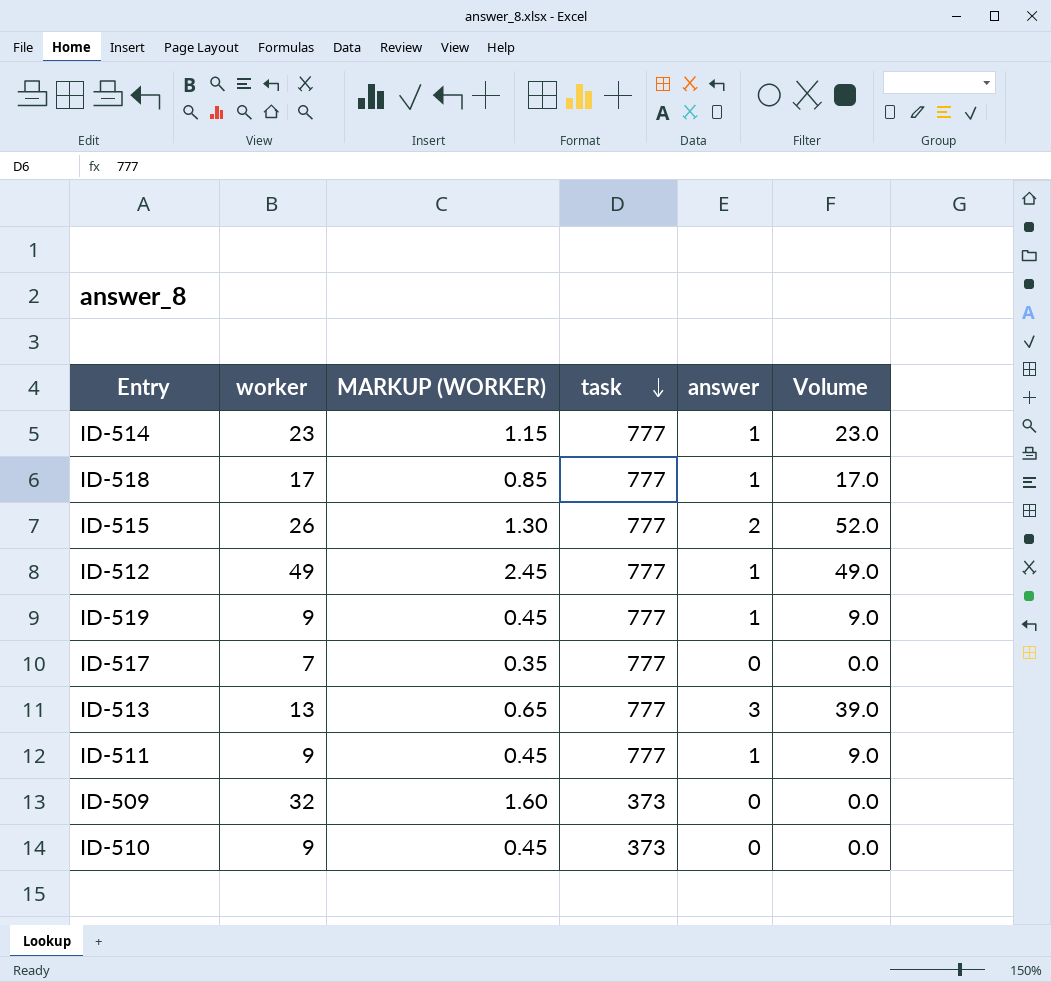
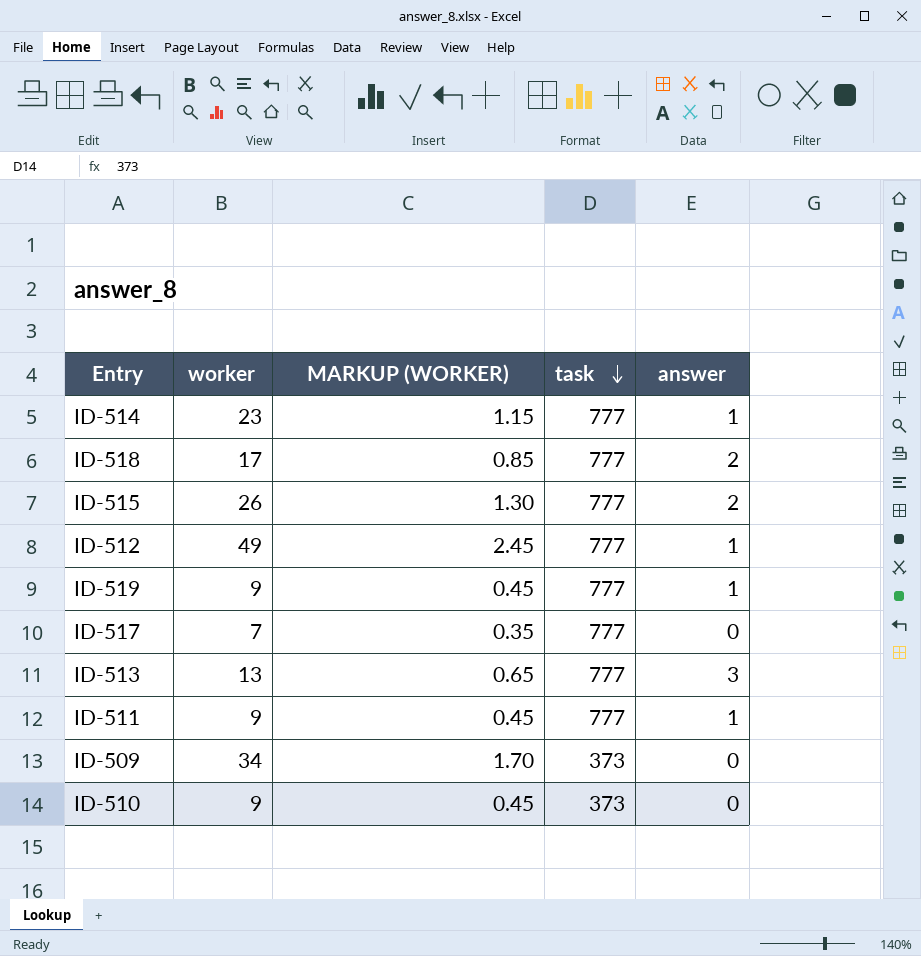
column Volume | formula: [worker] * [answer] -> none
ID-518 | answer: 1 -> 2
ID-509 | worker: 32 -> 34
ID-509 | MARKUP (WORKER): 1.60 -> 1.70

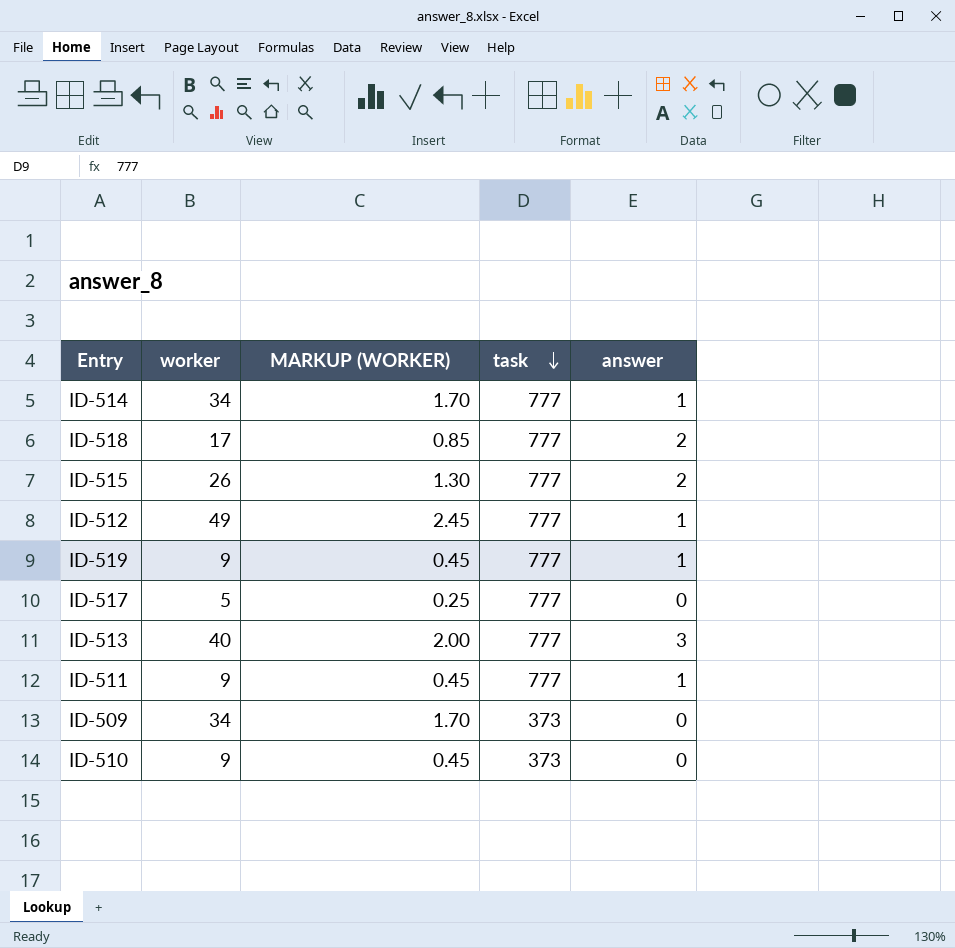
ID-514 | worker: 23 -> 34
ID-514 | MARKUP (WORKER): 1.15 -> 1.70
ID-517 | worker: 7 -> 5
ID-517 | MARKUP (WORKER): 0.35 -> 0.25
ID-513 | worker: 13 -> 40
ID-513 | MARKUP (WORKER): 0.65 -> 2.00

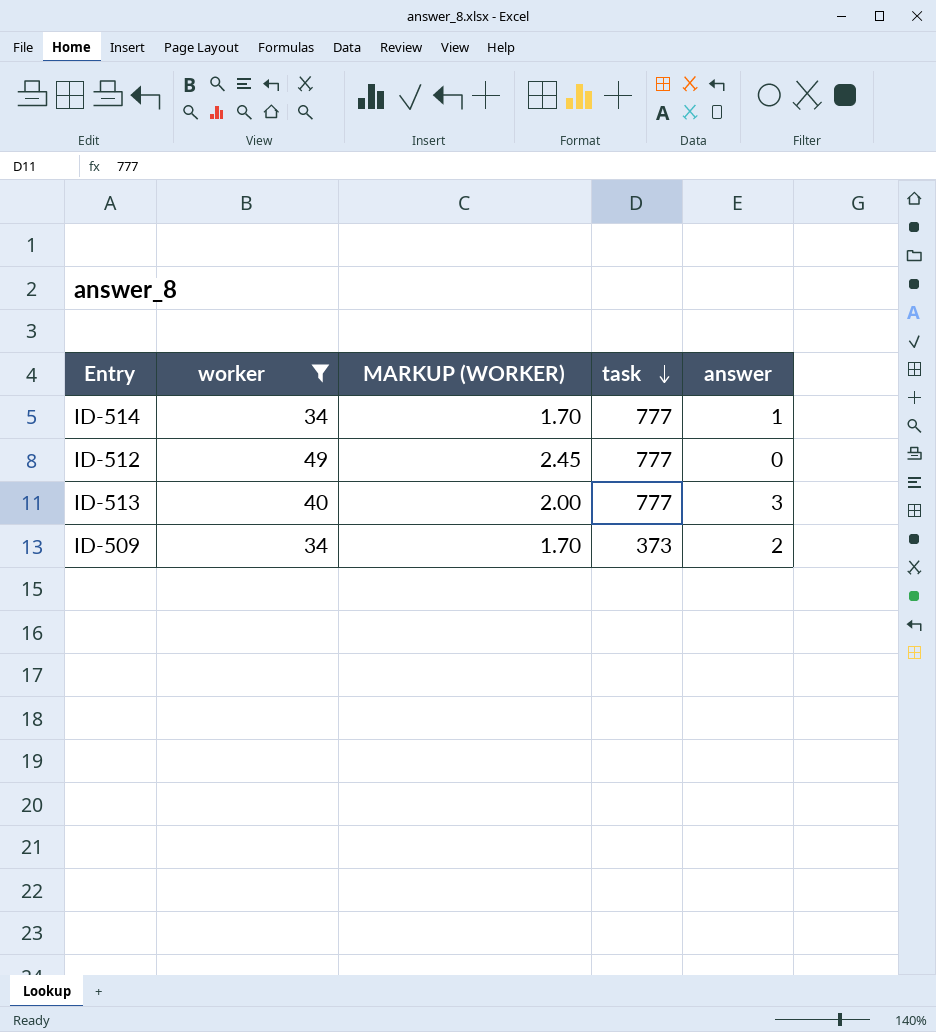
filter: none -> worker >= 34
ID-512 | answer: 1 -> 0
ID-509 | answer: 0 -> 2

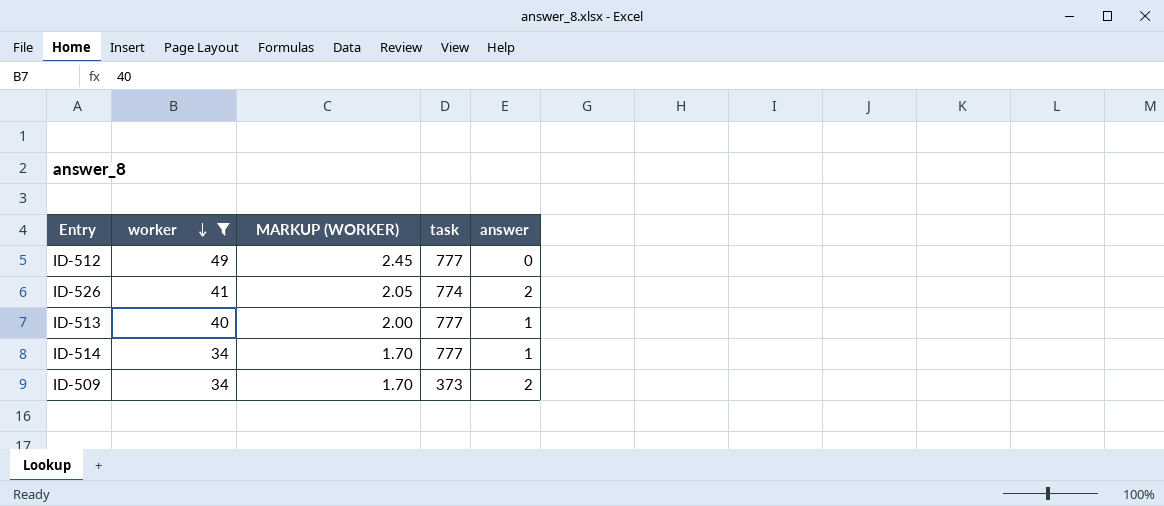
row order: task descending -> worker descending
row ID-526: none -> 41 | 2.05 | 774 | 2
ID-513 | answer: 3 -> 1

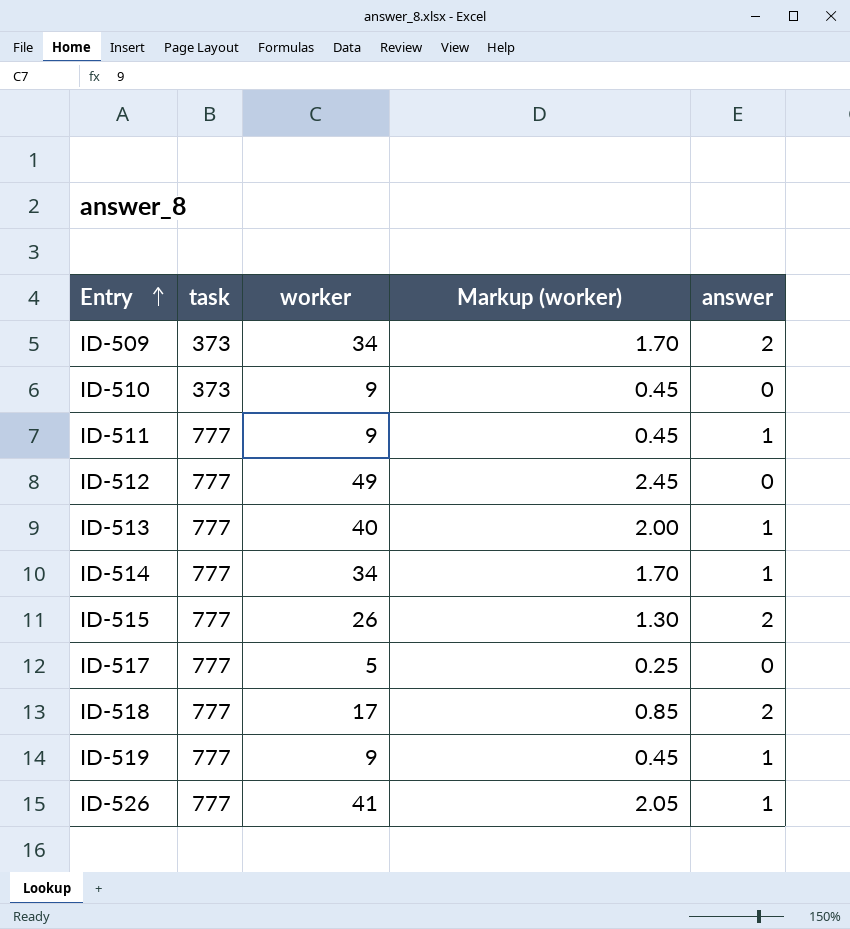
filter: worker >= 34 -> none
row order: worker descending -> Entry ascending
column task | position: 4 -> 2
column name: MARKUP (WORKER) -> Markup (worker)
ID-526 | task: 774 -> 777
ID-526 | answer: 2 -> 1

